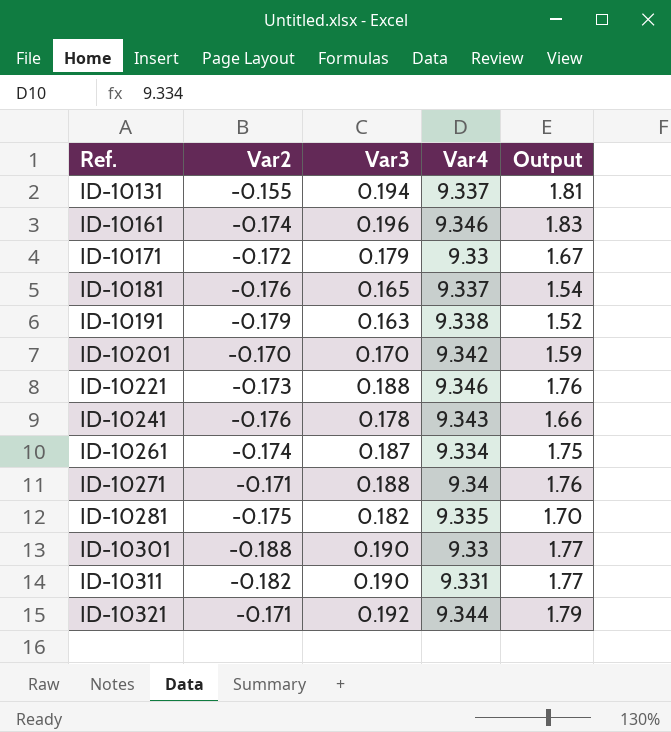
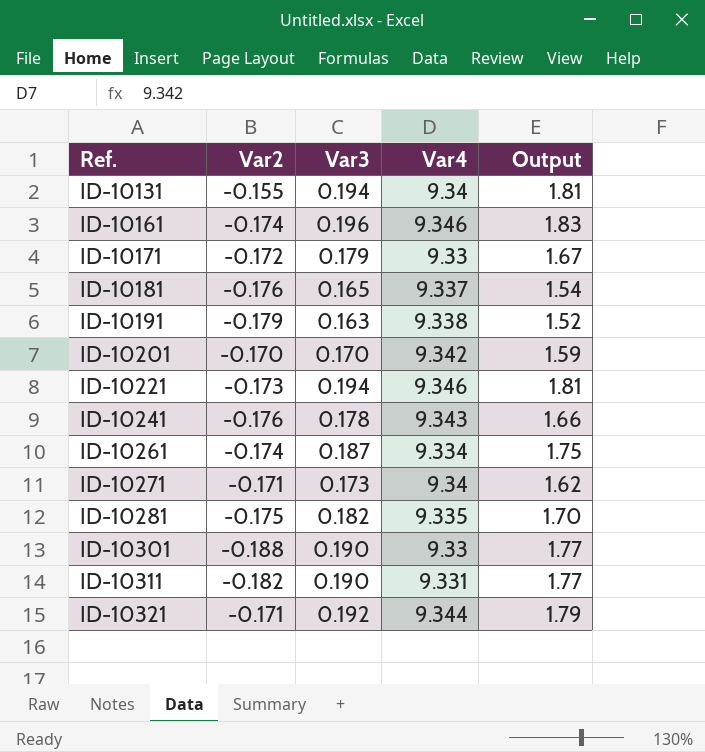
ID-10131 | Var4: 9.337 -> 9.34
ID-10221 | Var3: 0.188 -> 0.194
ID-10221 | Output: 1.76 -> 1.81
ID-10271 | Var3: 0.188 -> 0.173
ID-10271 | Output: 1.76 -> 1.62

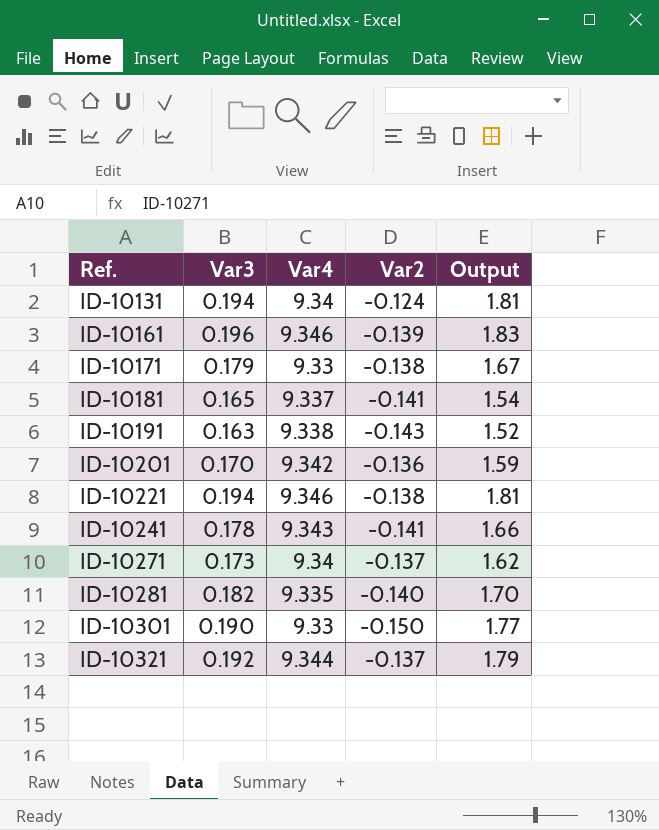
column Var2 | position: 2 -> 4
row ID-10261: -0.174 | 0.187 | 9.334 | 1.75 -> none
row ID-10311: -0.182 | 0.190 | 9.331 | 1.77 -> none
ID-10131 | Var2: -0.155 -> -0.124
ID-10161 | Var2: -0.174 -> -0.139
ID-10171 | Var2: -0.172 -> -0.138
ID-10181 | Var2: -0.176 -> -0.141
ID-10191 | Var2: -0.179 -> -0.143
ID-10201 | Var2: -0.170 -> -0.136
ID-10221 | Var2: -0.173 -> -0.138
ID-10241 | Var2: -0.176 -> -0.141
ID-10271 | Var2: -0.171 -> -0.137
ID-10281 | Var2: -0.175 -> -0.140
ID-10301 | Var2: -0.188 -> -0.150
ID-10321 | Var2: -0.171 -> -0.137

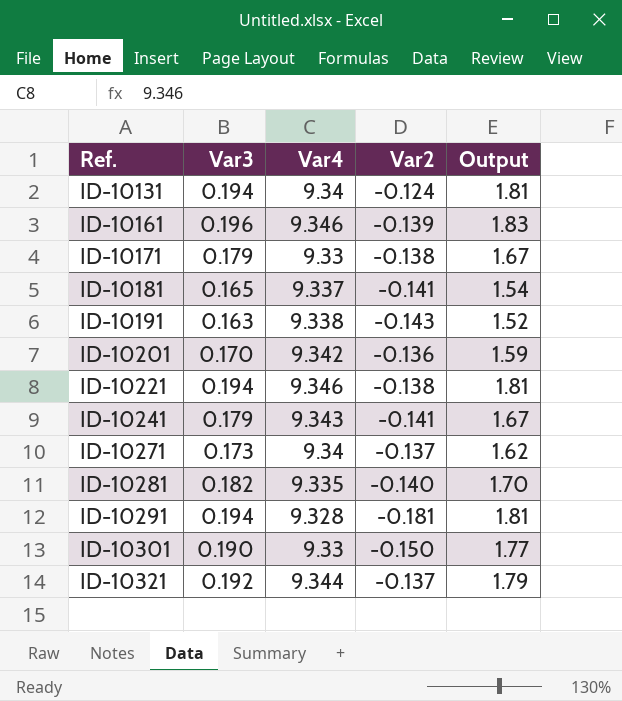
ID-10241 | Var3: 0.178 -> 0.179
ID-10241 | Output: 1.66 -> 1.67
row ID-10291: none -> 0.194 | 9.328 | -0.181 | 1.81

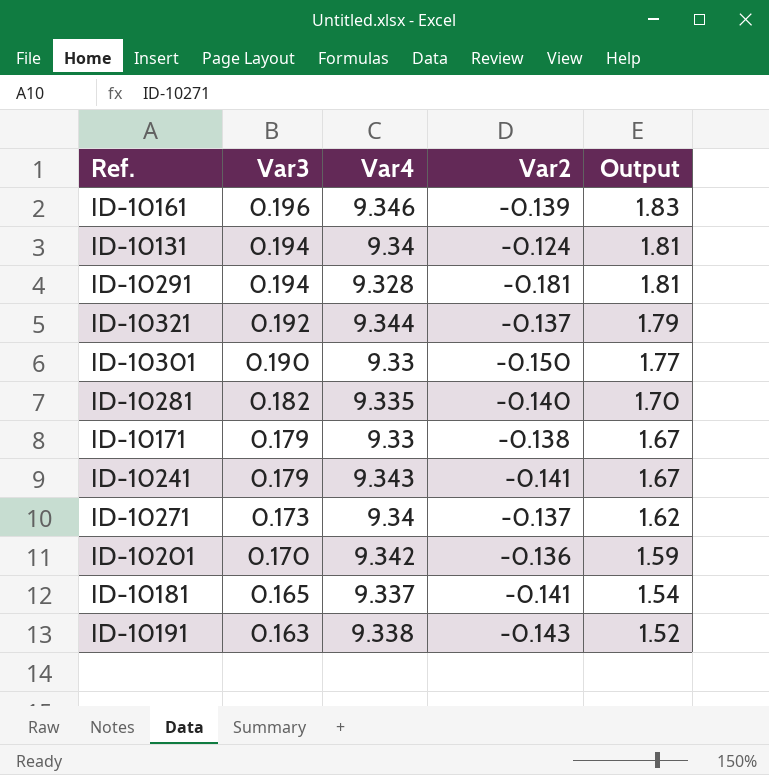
row order: Ref. ascending -> Var3 descending
row ID-10221: 0.194 | 9.346 | -0.138 | 1.81 -> none

